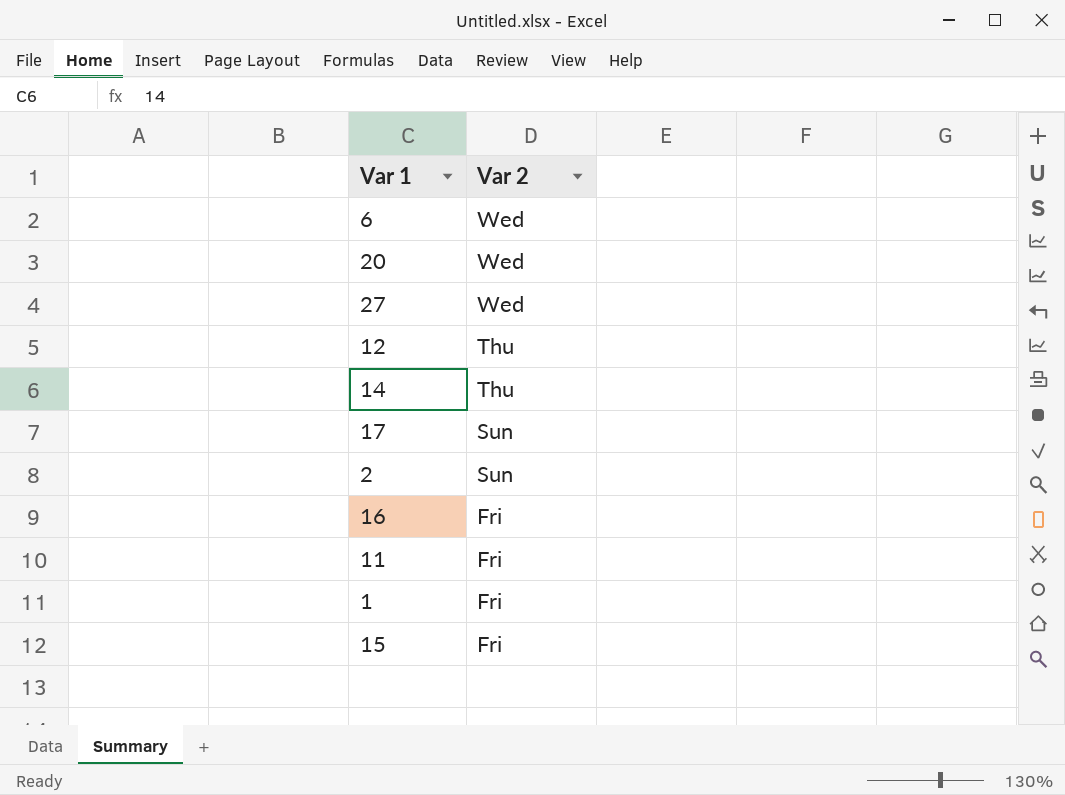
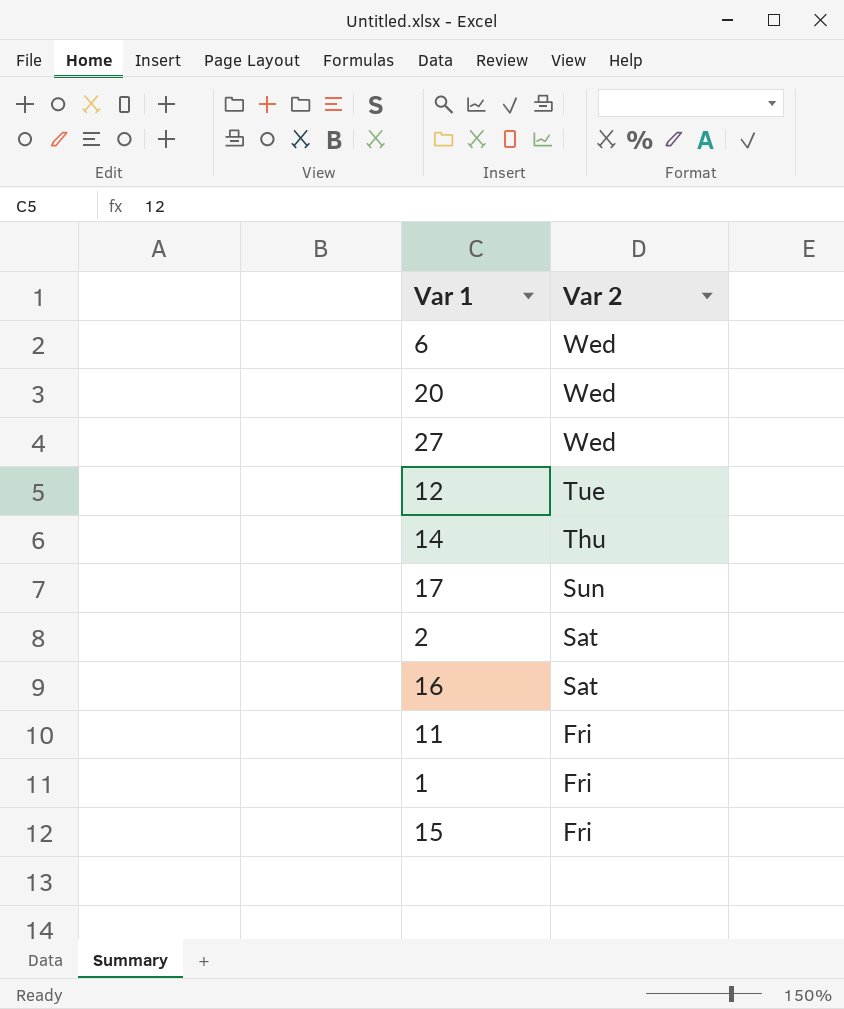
12 | Var 2: Thu -> Tue
2 | Var 2: Sun -> Sat
16 | Var 2: Fri -> Sat

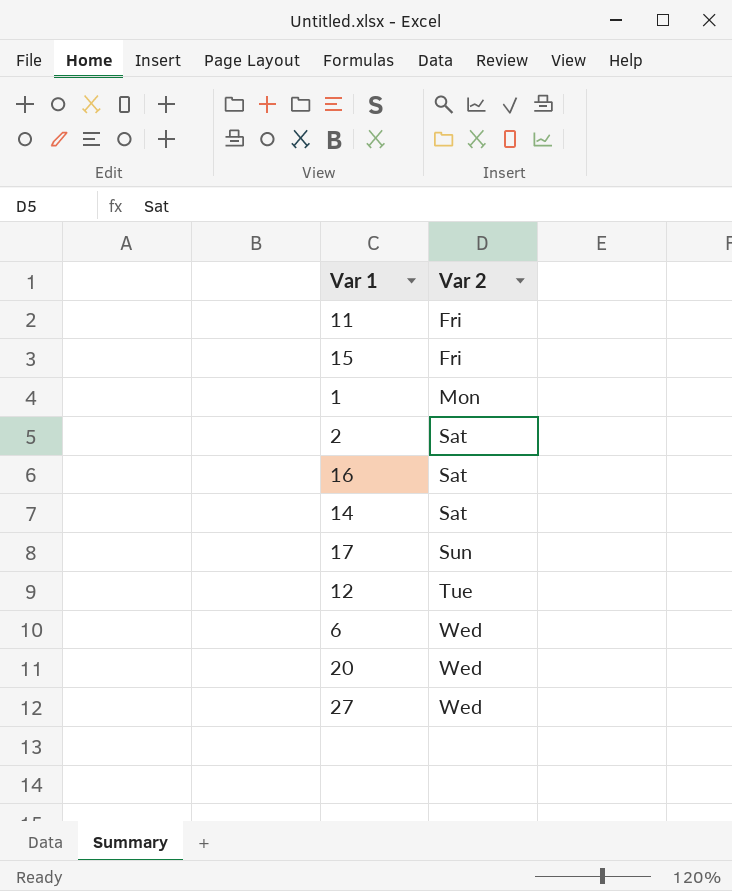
row order: Var 2 descending -> Var 2 ascending
1 | Var 2: Fri -> Mon
14 | Var 2: Thu -> Sat

